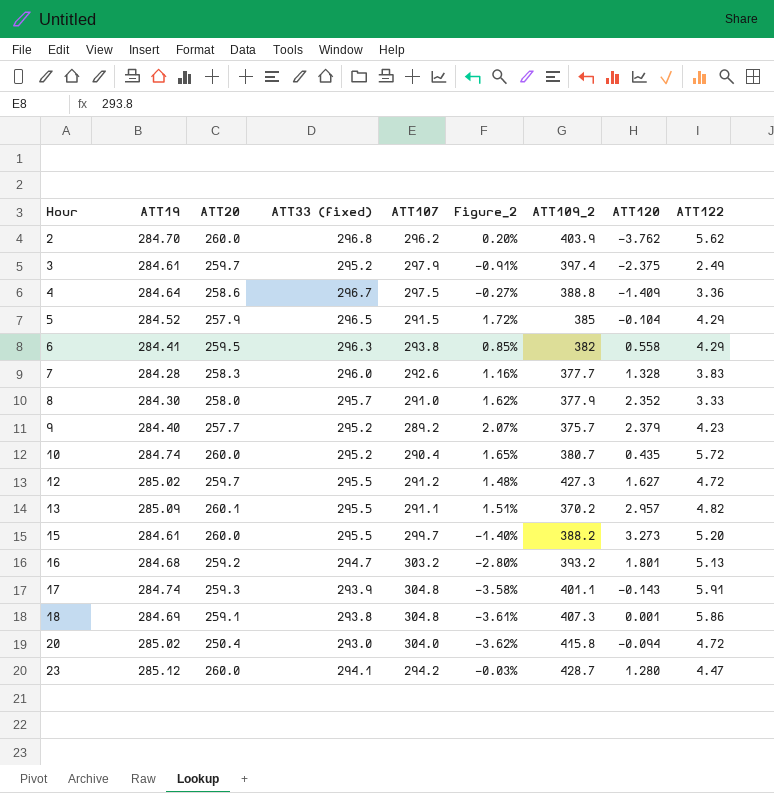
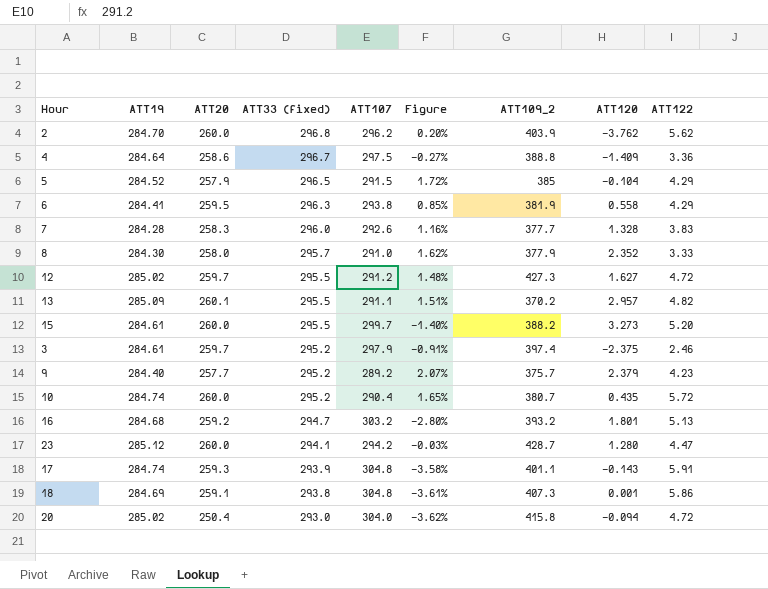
row order: Hour ascending -> ATT33 (fixed) descending
column name: Figure_2 -> Figure
6 | ATT109_2: 382 -> 381.9
3 | ATT122: 2.49 -> 2.46

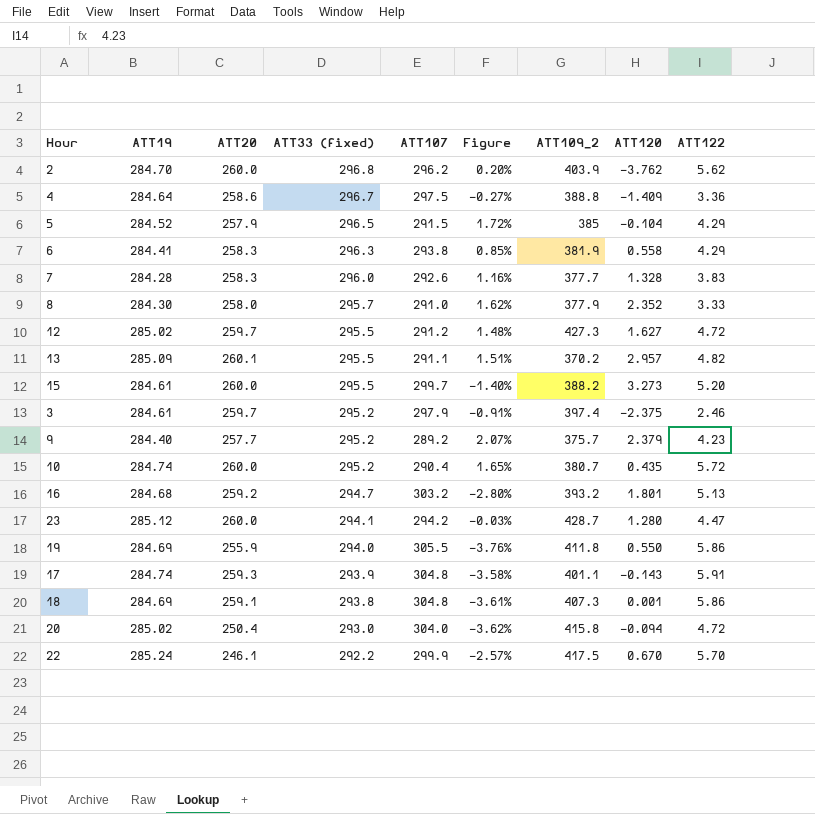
6 | ATT20: 259.5 -> 258.3
row 19: none -> 284.69 | 255.9 | 294.0 | 305.5 | -3.76% | 411.8 | 0.550 | 5.86
row 22: none -> 285.24 | 246.1 | 292.2 | 299.9 | -2.57% | 417.5 | 0.670 | 5.70

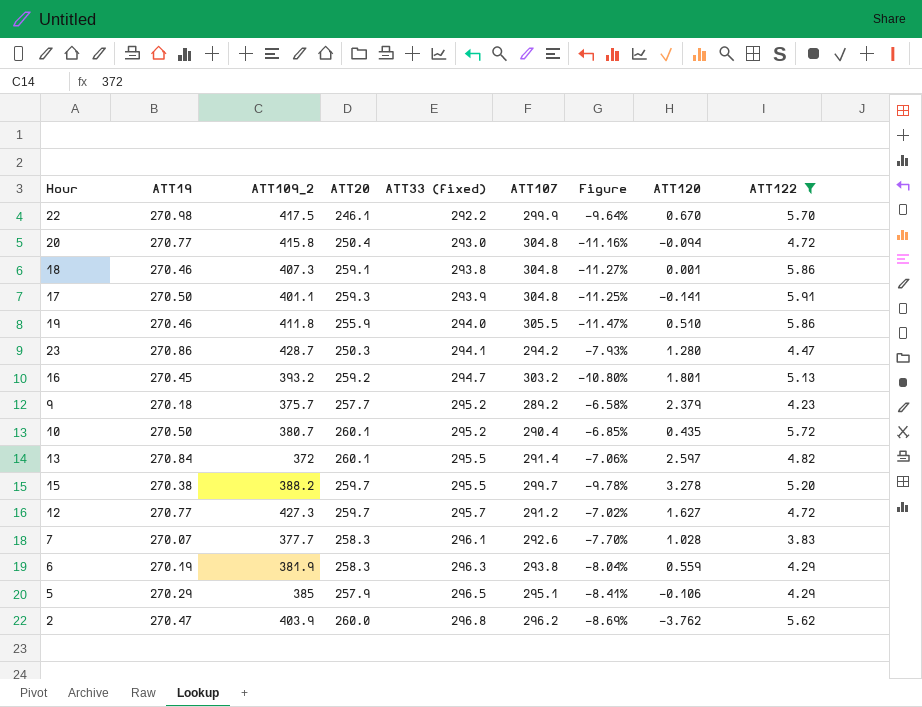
filter: none -> ATT122 >= 3.83
row order: ATT33 (fixed) descending -> ATT33 (fixed) ascending
column ATT109_2 | position: 7 -> 3
column Figure | formula: ([ATT33 (fixed)] - [ATT107]) / [ATT107] -> ([ATT19] - [ATT107]) / [ATT107]
22 | ATT19: 285.24 -> 270.98
20 | ATT19: 285.02 -> 270.77
20 | ATT107: 304.0 -> 304.8
18 | ATT19: 284.69 -> 270.46
17 | ATT19: 284.74 -> 270.50
17 | ATT120: -0.143 -> -0.141
19 | ATT19: 284.69 -> 270.46
19 | ATT120: 0.550 -> 0.510
23 | ATT19: 285.12 -> 270.86
23 | ATT20: 260.0 -> 250.3
16 | ATT19: 284.68 -> 270.45
9 | ATT19: 284.40 -> 270.18
10 | ATT19: 284.74 -> 270.50
10 | ATT20: 260.0 -> 260.1
13 | ATT19: 285.09 -> 270.84
13 | ATT109_2: 370.2 -> 372
13 | ATT107: 291.1 -> 291.4
13 | ATT120: 2.957 -> 2.597
15 | ATT19: 284.61 -> 270.38
15 | ATT20: 260.0 -> 259.7
15 | ATT120: 3.273 -> 3.278
12 | ATT19: 285.02 -> 270.77
12 | ATT33 (fixed): 295.5 -> 295.7
7 | ATT19: 284.28 -> 270.07
7 | ATT33 (fixed): 296.0 -> 296.1
7 | ATT120: 1.328 -> 1.028
6 | ATT19: 284.41 -> 270.19
6 | ATT120: 0.558 -> 0.559
5 | ATT19: 284.52 -> 270.29
5 | ATT107: 291.5 -> 295.1
5 | ATT120: -0.104 -> -0.106
2 | ATT19: 284.70 -> 270.47

